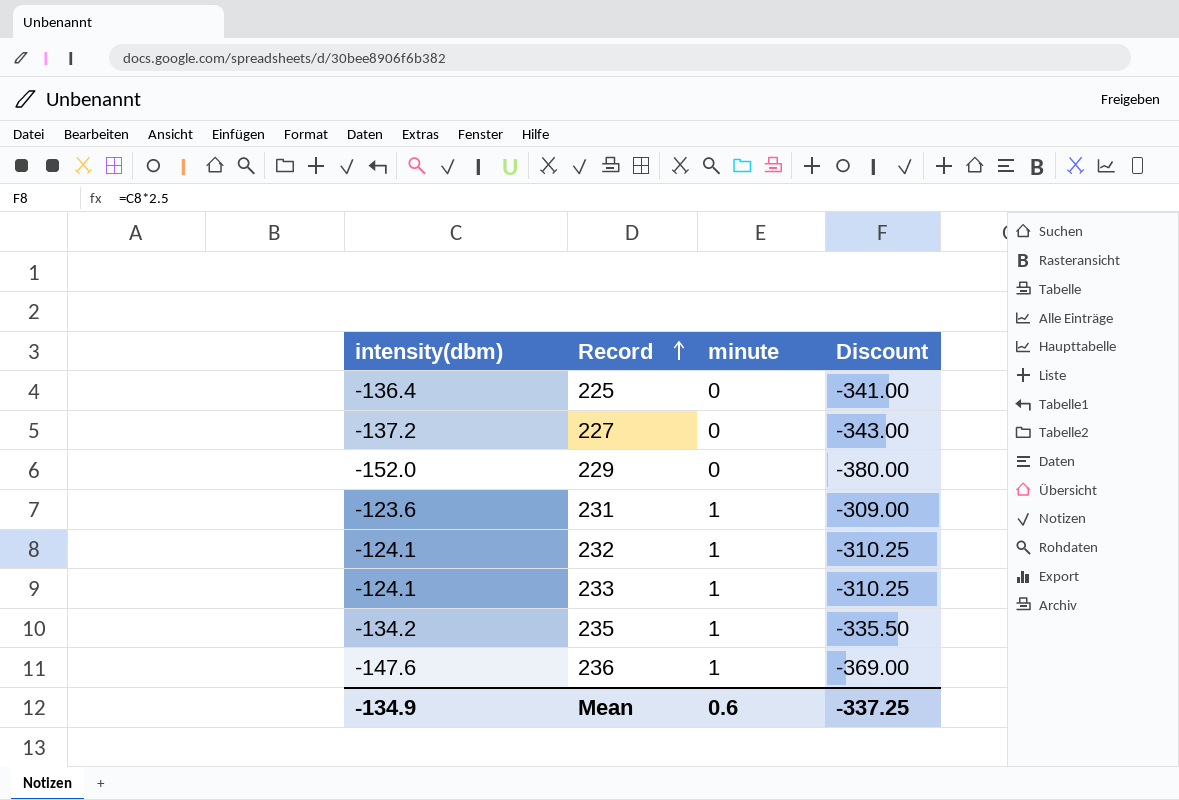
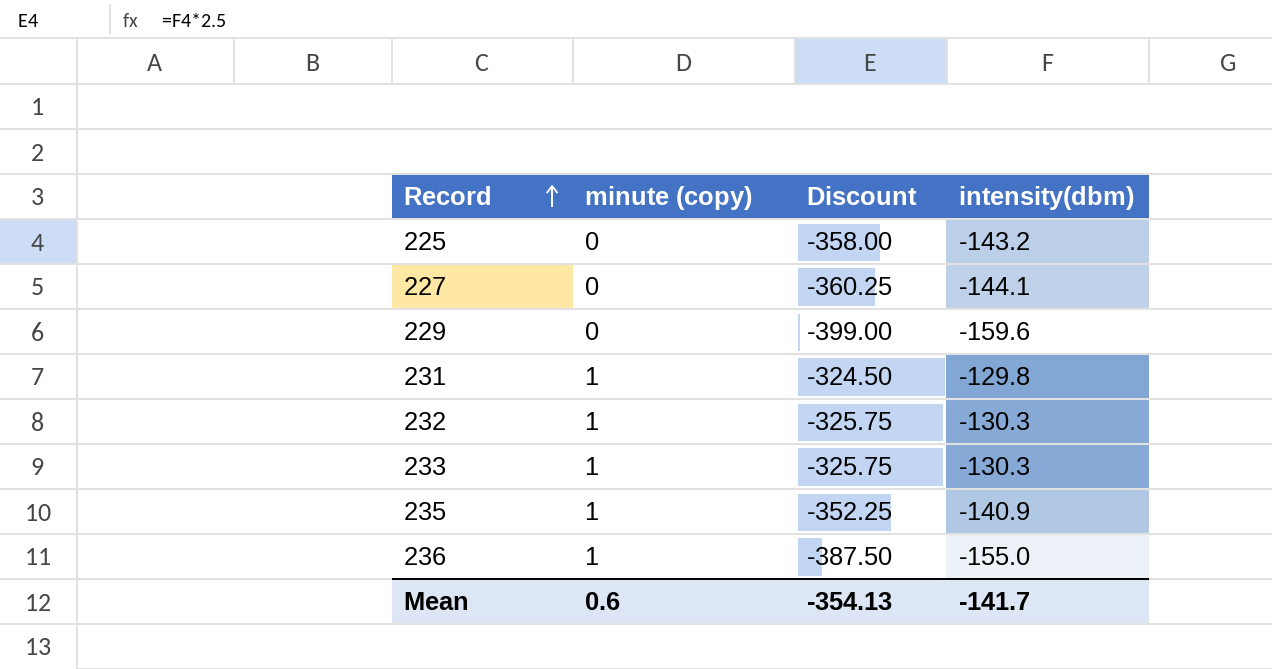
column name: minute -> minute (copy)
column intensity(dbm) | position: 1 -> 4
225 | Discount: -341.00 -> -358.00
225 | intensity(dbm): -136.4 -> -143.2
227 | Discount: -343.00 -> -360.25
227 | intensity(dbm): -137.2 -> -144.1
229 | Discount: -380.00 -> -399.00
229 | intensity(dbm): -152.0 -> -159.6
231 | Discount: -309.00 -> -324.50
231 | intensity(dbm): -123.6 -> -129.8
232 | Discount: -310.25 -> -325.75
232 | intensity(dbm): -124.1 -> -130.3
233 | Discount: -310.25 -> -325.75
233 | intensity(dbm): -124.1 -> -130.3
235 | Discount: -335.50 -> -352.25
235 | intensity(dbm): -134.2 -> -140.9
236 | Discount: -369.00 -> -387.50
236 | intensity(dbm): -147.6 -> -155.0
Mean | Discount: -337.25 -> -354.13
Mean | intensity(dbm): -134.9 -> -141.7

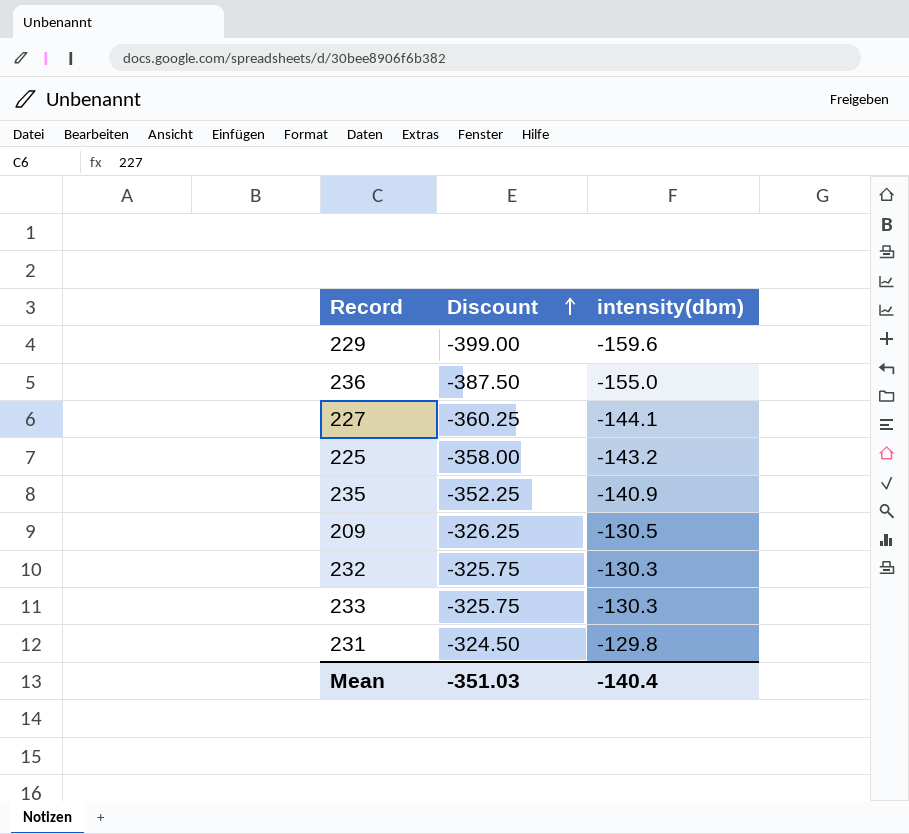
row order: Record ascending -> Discount ascending
column minute (copy) | position: 2 -> none
row 209: none -> -326.25 | -130.5
Mean | Discount: -354.13 -> -351.03
Mean | intensity(dbm): -141.7 -> -140.4

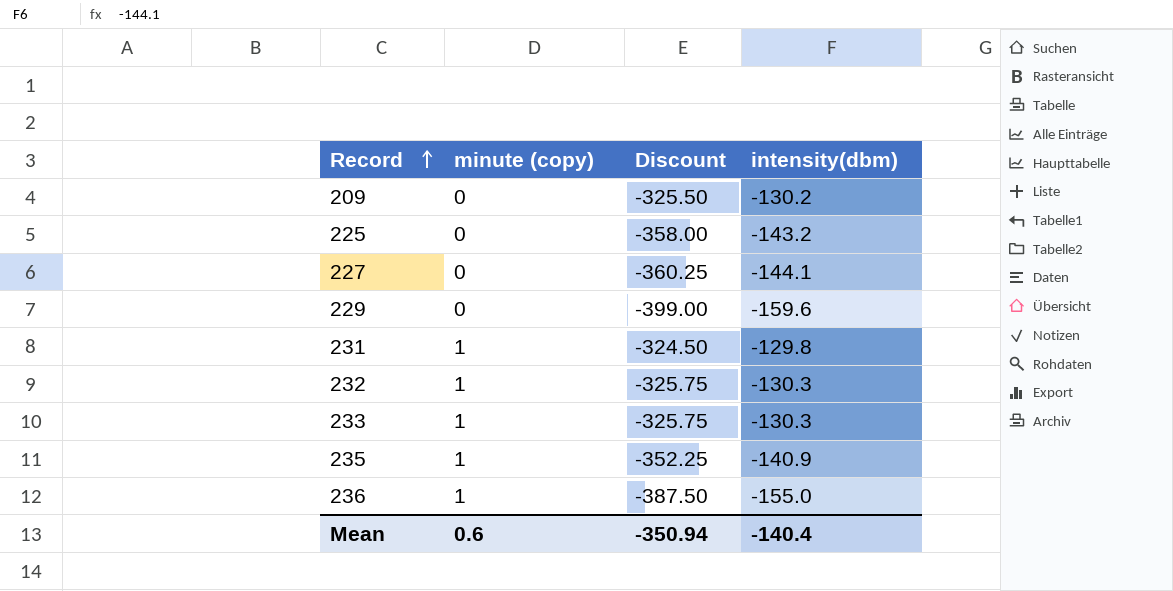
row order: Discount ascending -> Record ascending
column minute (copy) | position: none -> 2
209 | Discount: -326.25 -> -325.50
209 | intensity(dbm): -130.5 -> -130.2
Mean | Discount: -351.03 -> -350.94

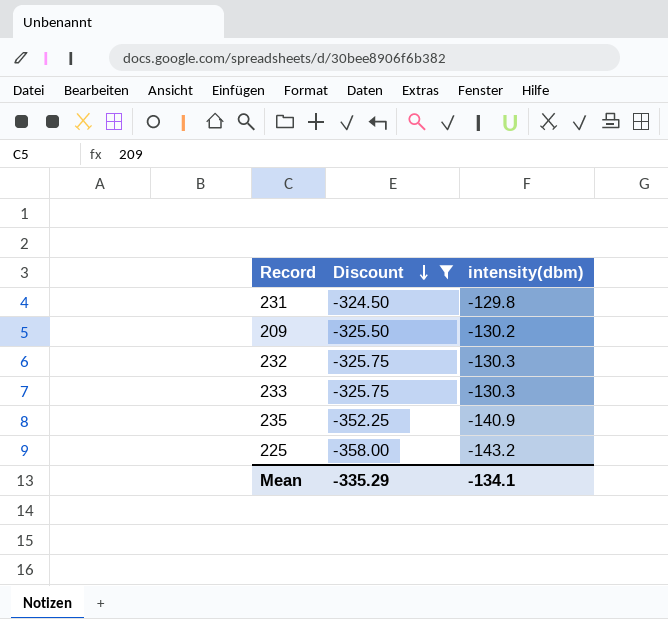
filter: none -> Discount >= -358.00
row order: Record ascending -> Discount descending
column minute (copy) | position: 2 -> none
Mean | Discount: -350.94 -> -335.29
Mean | intensity(dbm): -140.4 -> -134.1

